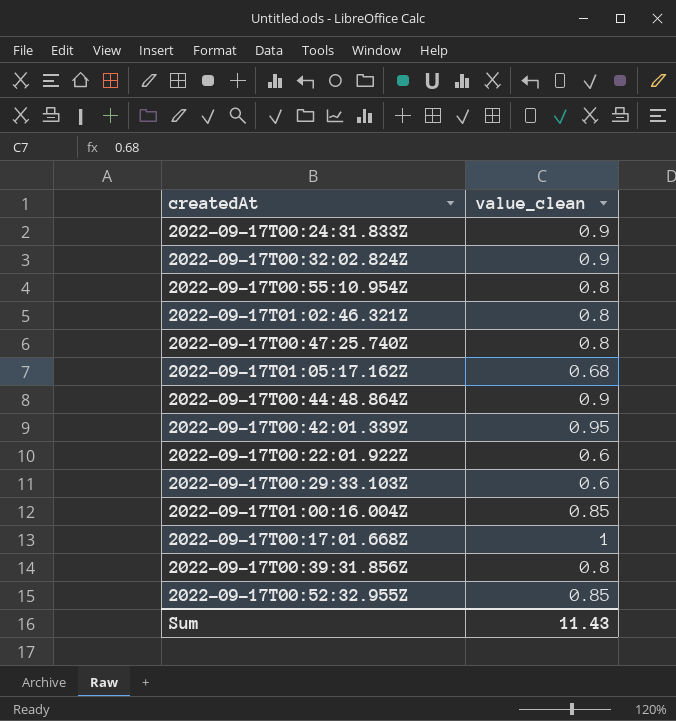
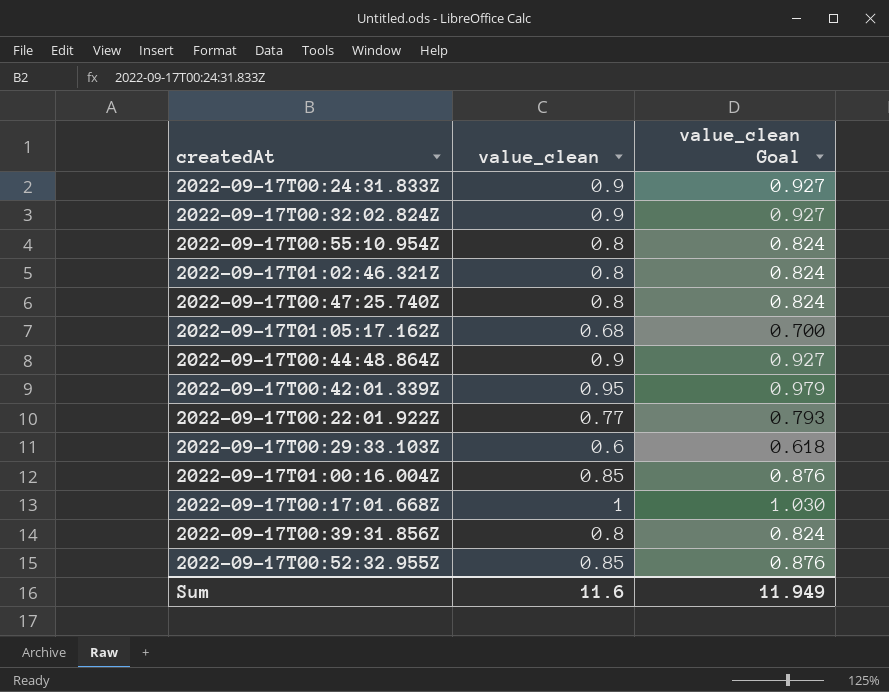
column value_clean Goal | formula: none -> [value_clean] * 1.03
2022-09-17T00:22:01.922Z | value_clean: 0.6 -> 0.77
Sum | value_clean: 11.43 -> 11.6

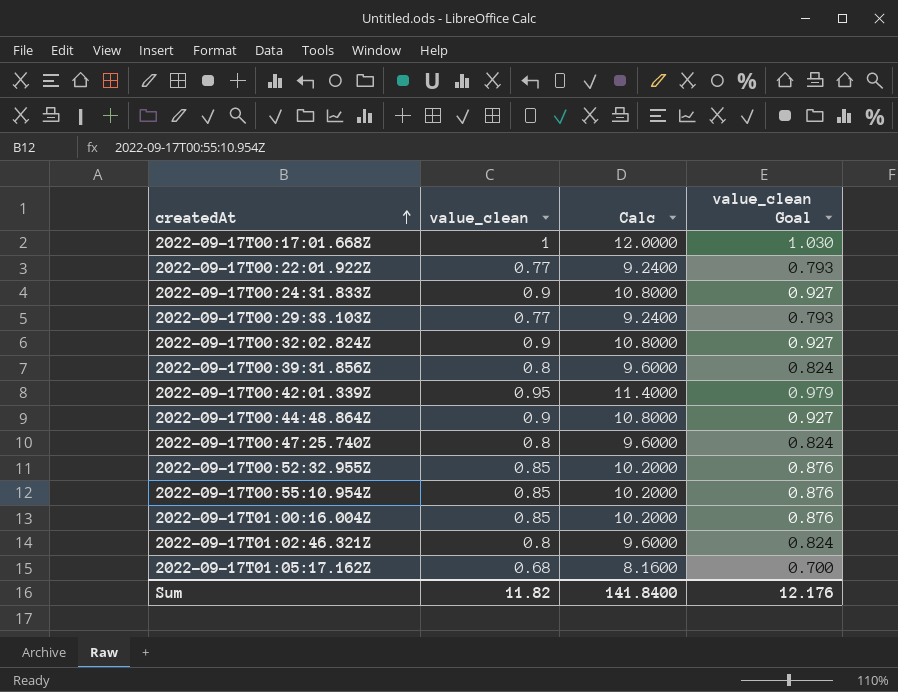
row order: none -> createdAt ascending
column Calc | formula: none -> [value_clean] * 12
2022-09-17T00:29:33.103Z | value_clean: 0.6 -> 0.77
2022-09-17T00:29:33.103Z | value_clean Goal: 0.618 -> 0.793
2022-09-17T00:55:10.954Z | value_clean: 0.8 -> 0.85
2022-09-17T00:55:10.954Z | value_clean Goal: 0.824 -> 0.876
Sum | value_clean: 11.6 -> 11.82
Sum | value_clean Goal: 11.949 -> 12.176

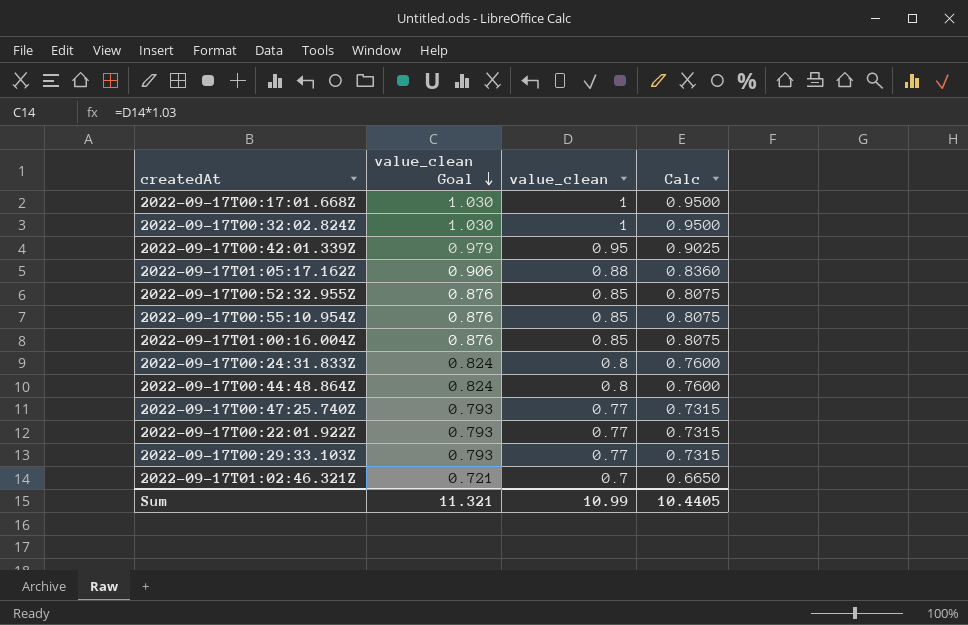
row order: createdAt ascending -> value_clean Goal descending
column value_clean Goal | position: 4 -> 2
column Calc | formula: [value_clean] * 12 -> [value_clean] * 0.95
row 2022-09-17T00:39:31.856Z: 0.8 | 9.6000 | 0.824 -> none
2022-09-17T00:32:02.824Z | value_clean Goal: 0.927 -> 1.030
2022-09-17T00:32:02.824Z | value_clean: 0.9 -> 1
2022-09-17T01:05:17.162Z | value_clean Goal: 0.700 -> 0.906
2022-09-17T01:05:17.162Z | value_clean: 0.68 -> 0.88
2022-09-17T00:24:31.833Z | value_clean Goal: 0.927 -> 0.824
2022-09-17T00:24:31.833Z | value_clean: 0.9 -> 0.8
2022-09-17T00:44:48.864Z | value_clean Goal: 0.927 -> 0.824
2022-09-17T00:44:48.864Z | value_clean: 0.9 -> 0.8
2022-09-17T00:47:25.740Z | value_clean Goal: 0.824 -> 0.793
2022-09-17T00:47:25.740Z | value_clean: 0.8 -> 0.77
2022-09-17T01:02:46.321Z | value_clean Goal: 0.824 -> 0.721
2022-09-17T01:02:46.321Z | value_clean: 0.8 -> 0.7
Sum | value_clean Goal: 12.176 -> 11.321
Sum | value_clean: 11.82 -> 10.99
Sum | Calc: 141.8400 -> 10.4405

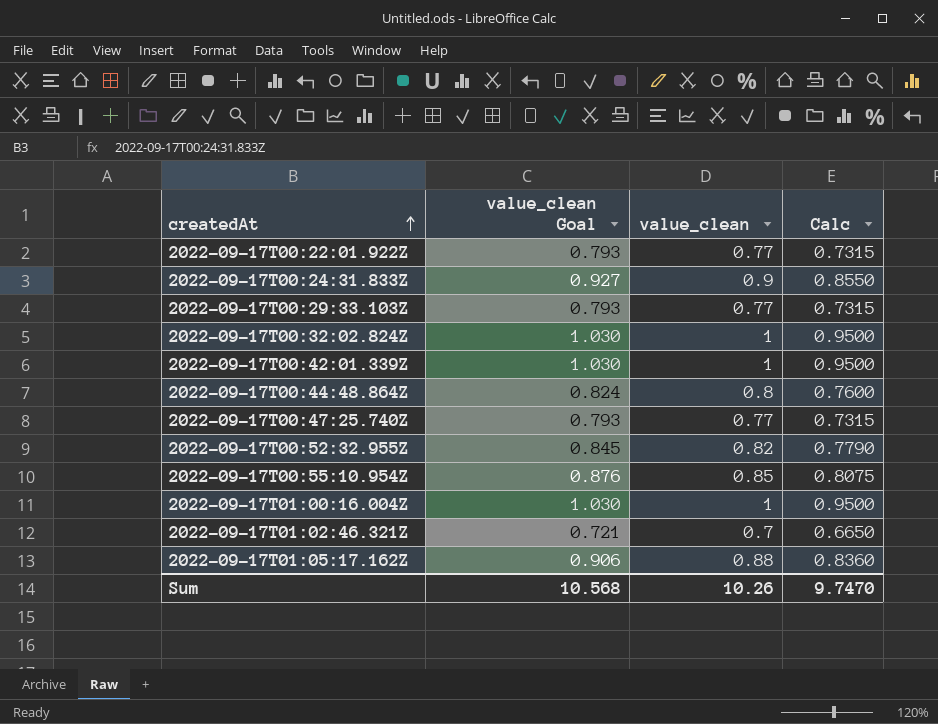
row order: value_clean Goal descending -> createdAt ascending
row 2022-09-17T00:17:01.668Z: 1.030 | 1 | 0.9500 -> none
2022-09-17T00:24:31.833Z | value_clean Goal: 0.824 -> 0.927
2022-09-17T00:24:31.833Z | value_clean: 0.8 -> 0.9
2022-09-17T00:24:31.833Z | Calc: 0.7600 -> 0.8550
2022-09-17T00:42:01.339Z | value_clean Goal: 0.979 -> 1.030
2022-09-17T00:42:01.339Z | value_clean: 0.95 -> 1
2022-09-17T00:42:01.339Z | Calc: 0.9025 -> 0.9500
2022-09-17T00:52:32.955Z | value_clean Goal: 0.876 -> 0.845
2022-09-17T00:52:32.955Z | value_clean: 0.85 -> 0.82
2022-09-17T00:52:32.955Z | Calc: 0.8075 -> 0.7790
2022-09-17T01:00:16.004Z | value_clean Goal: 0.876 -> 1.030
2022-09-17T01:00:16.004Z | value_clean: 0.85 -> 1
2022-09-17T01:00:16.004Z | Calc: 0.8075 -> 0.9500
Sum | value_clean Goal: 11.321 -> 10.568
Sum | value_clean: 10.99 -> 10.26
Sum | Calc: 10.4405 -> 9.7470

